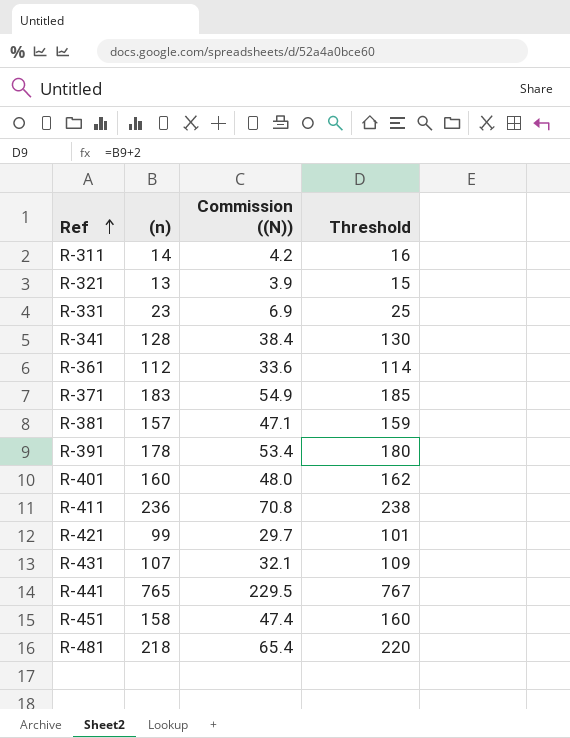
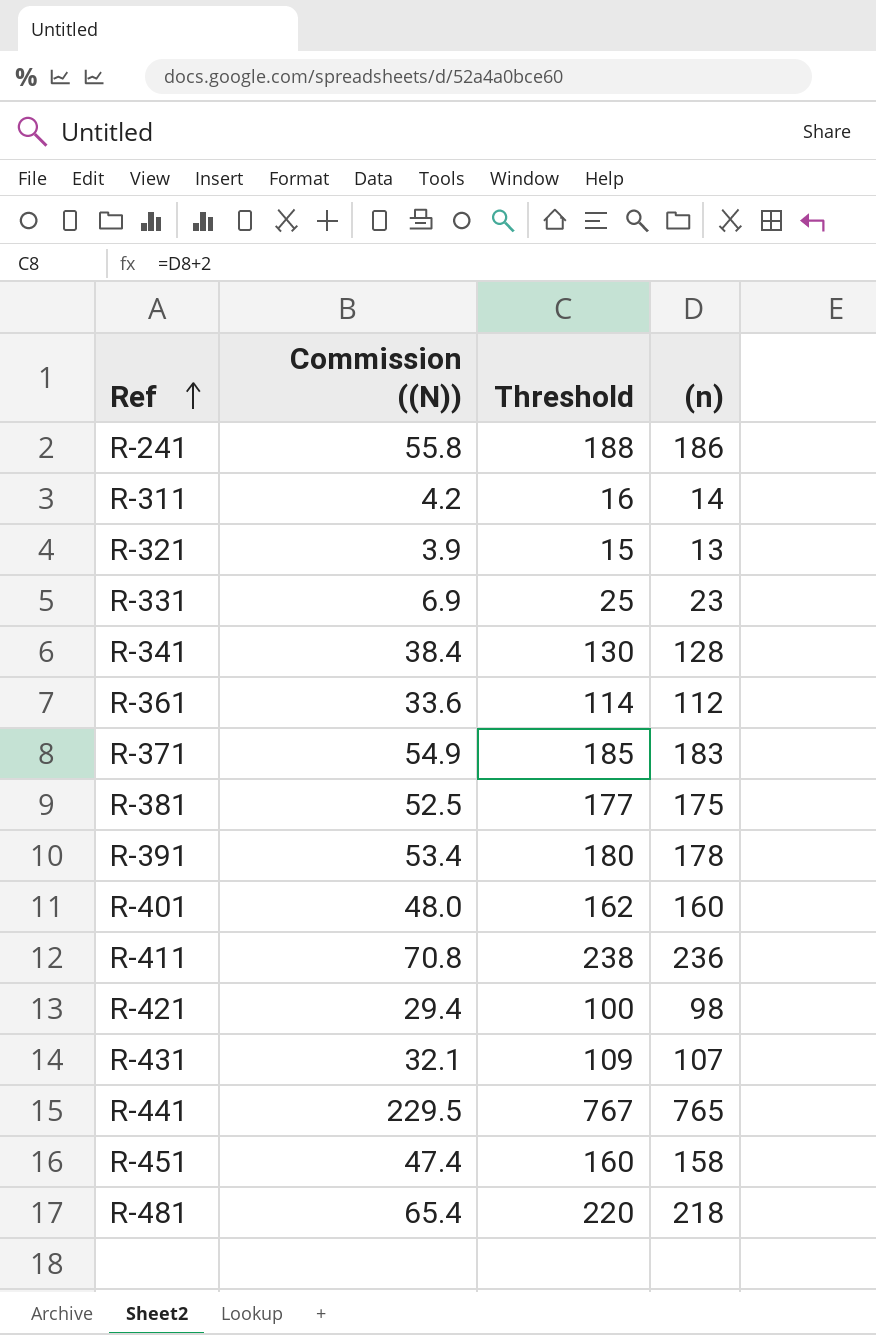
column (n) | position: 2 -> 4
row R-241: none -> 55.8 | 188 | 186
R-381 | Commission ((N)): 47.1 -> 52.5
R-381 | Threshold: 159 -> 177
R-381 | (n): 157 -> 175
R-421 | Commission ((N)): 29.7 -> 29.4
R-421 | Threshold: 101 -> 100
R-421 | (n): 99 -> 98

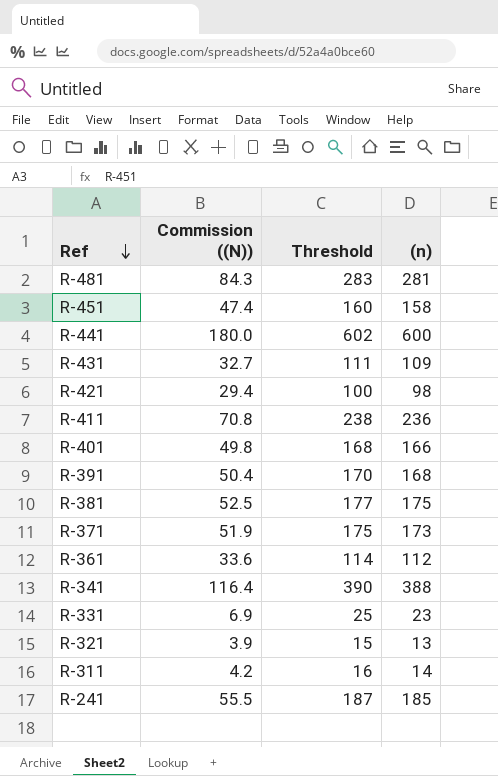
row order: Ref ascending -> Ref descending
R-481 | Commission ((N)): 65.4 -> 84.3
R-481 | Threshold: 220 -> 283
R-481 | (n): 218 -> 281
R-441 | Commission ((N)): 229.5 -> 180.0
R-441 | Threshold: 767 -> 602
R-441 | (n): 765 -> 600
R-431 | Commission ((N)): 32.1 -> 32.7
R-431 | Threshold: 109 -> 111
R-431 | (n): 107 -> 109
R-401 | Commission ((N)): 48.0 -> 49.8
R-401 | Threshold: 162 -> 168
R-401 | (n): 160 -> 166
R-391 | Commission ((N)): 53.4 -> 50.4
R-391 | Threshold: 180 -> 170
R-391 | (n): 178 -> 168
R-371 | Commission ((N)): 54.9 -> 51.9
R-371 | Threshold: 185 -> 175
R-371 | (n): 183 -> 173
R-341 | Commission ((N)): 38.4 -> 116.4
R-341 | Threshold: 130 -> 390
R-341 | (n): 128 -> 388
R-241 | Commission ((N)): 55.8 -> 55.5
R-241 | Threshold: 188 -> 187
R-241 | (n): 186 -> 185

